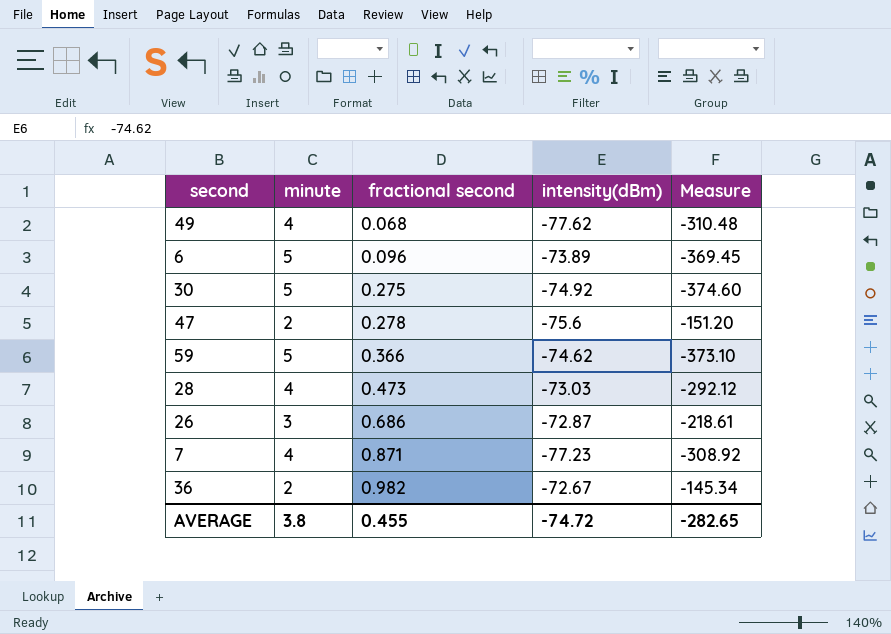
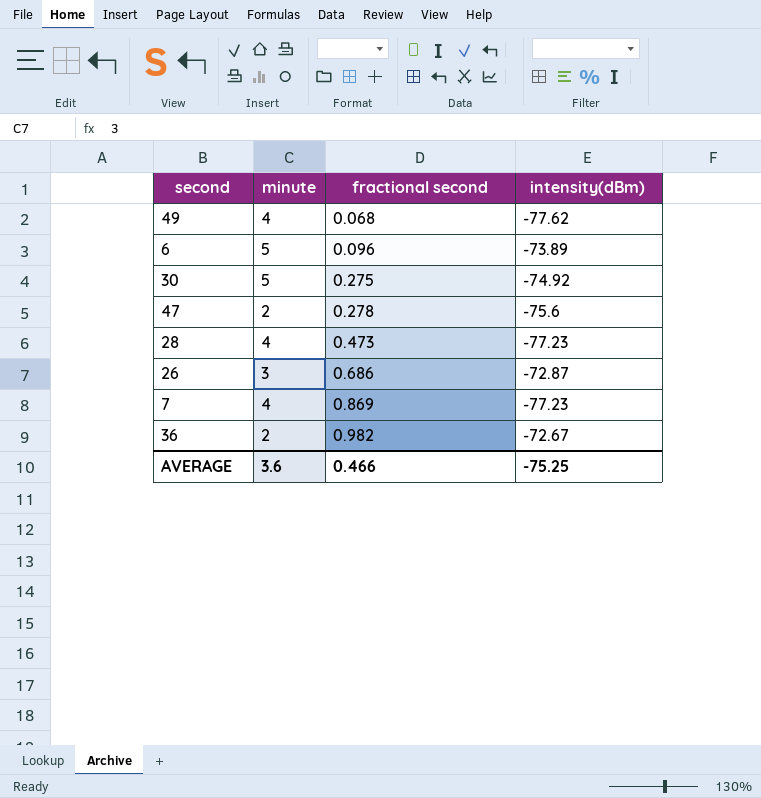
column Measure | formula: [minute] * [intensity(dBm)] -> none
row 59: 5 | 0.366 | -74.62 | -373.10 -> none
28 | intensity(dBm): -73.03 -> -77.23
7 | fractional second: 0.871 -> 0.869
AVERAGE | minute: 3.8 -> 3.6
AVERAGE | fractional second: 0.455 -> 0.466
AVERAGE | intensity(dBm): -74.72 -> -75.25

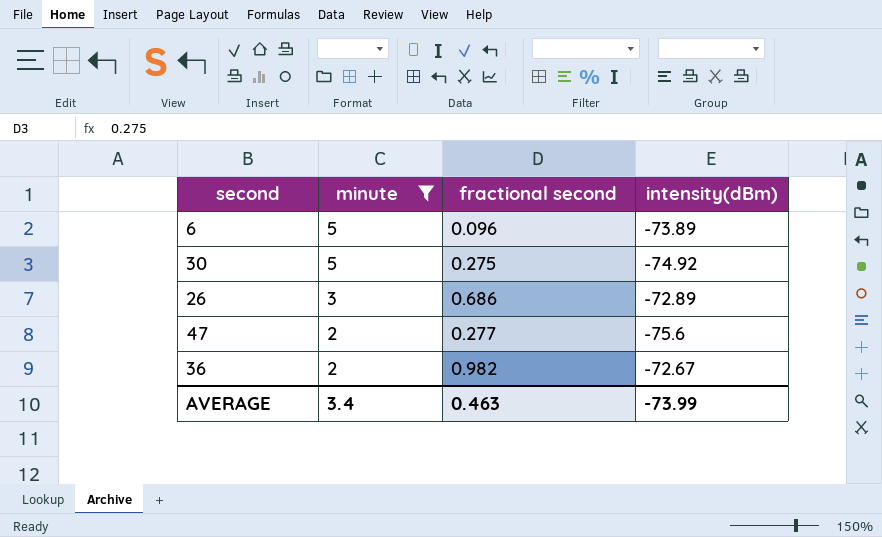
filter: none -> minute != 4
row order: fractional second ascending -> minute descending
26 | intensity(dBm): -72.87 -> -72.89
47 | fractional second: 0.278 -> 0.277
AVERAGE | minute: 3.6 -> 3.4
AVERAGE | fractional second: 0.466 -> 0.463
AVERAGE | intensity(dBm): -75.25 -> -73.99

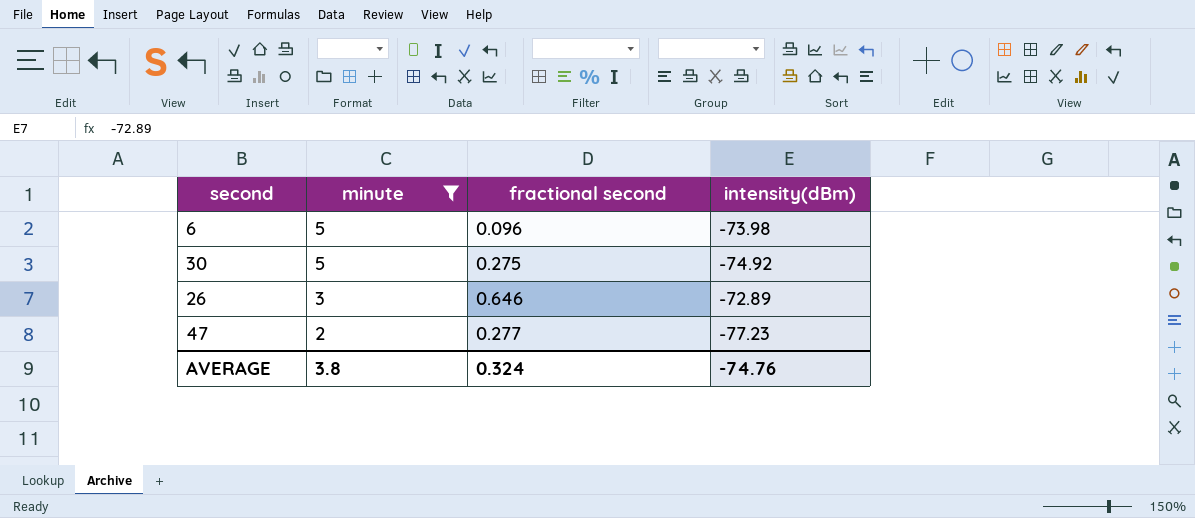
row 36: 2 | 0.982 | -72.67 -> none
6 | intensity(dBm): -73.89 -> -73.98
26 | fractional second: 0.686 -> 0.646
47 | intensity(dBm): -75.6 -> -77.23
AVERAGE | minute: 3.4 -> 3.8
AVERAGE | fractional second: 0.463 -> 0.324
AVERAGE | intensity(dBm): -73.99 -> -74.76

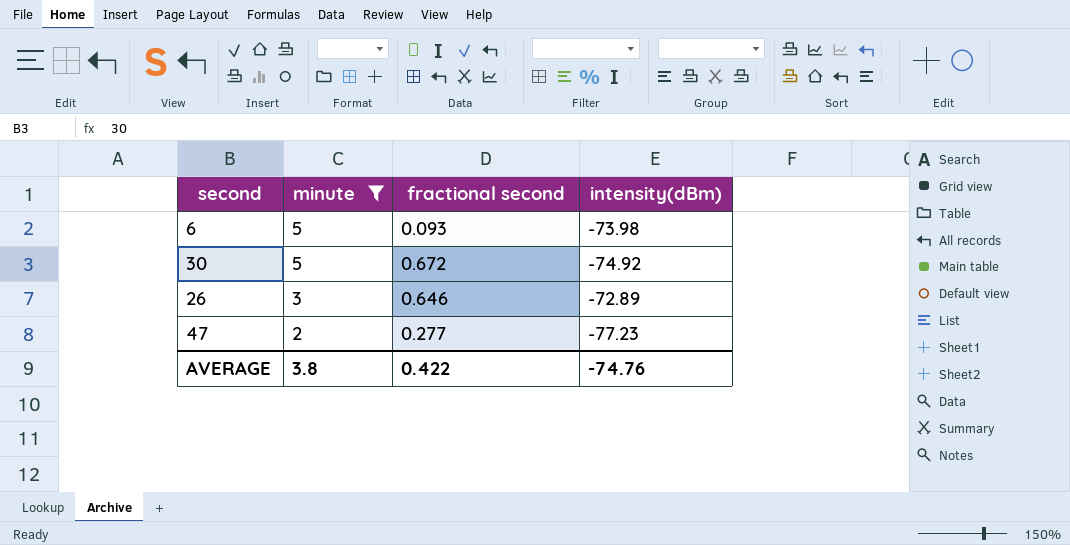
6 | fractional second: 0.096 -> 0.093
30 | fractional second: 0.275 -> 0.672
AVERAGE | fractional second: 0.324 -> 0.422

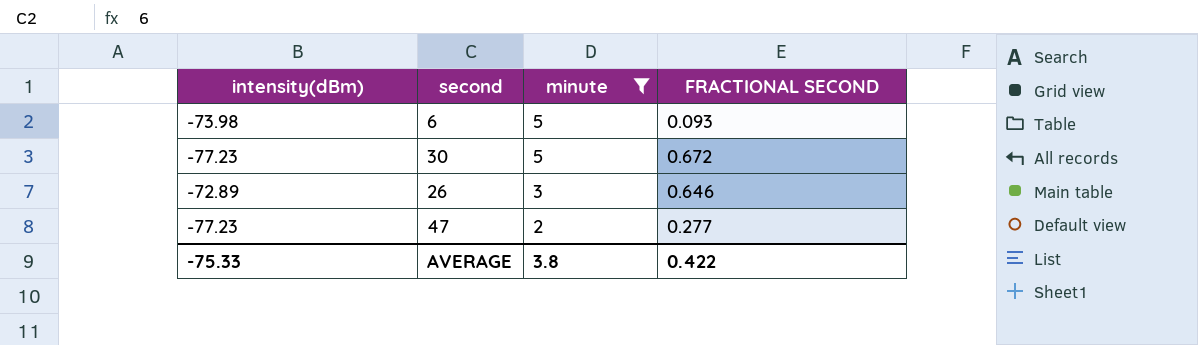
column intensity(dBm) | position: 4 -> 1
column name: fractional second -> FRACTIONAL SECOND
30 | intensity(dBm): -74.92 -> -77.23
AVERAGE | intensity(dBm): -74.76 -> -75.33

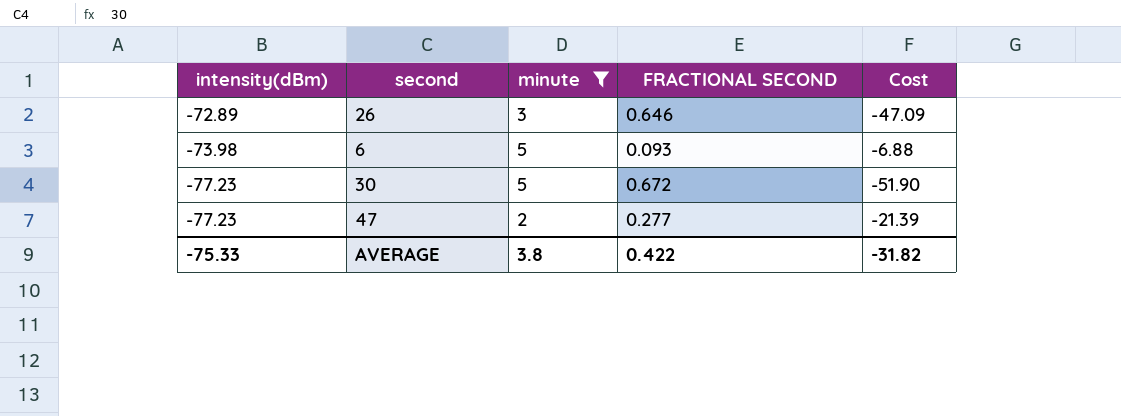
row order: minute descending -> intensity(dBm) descending
column Cost | formula: none -> [intensity(dBm)] * [FRACTIONAL SECOND]

